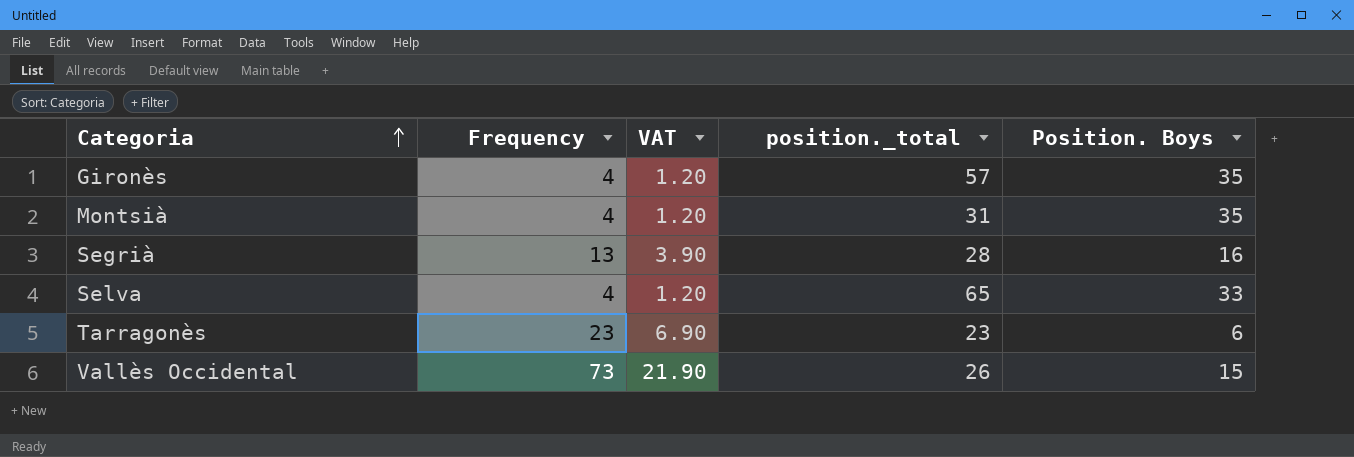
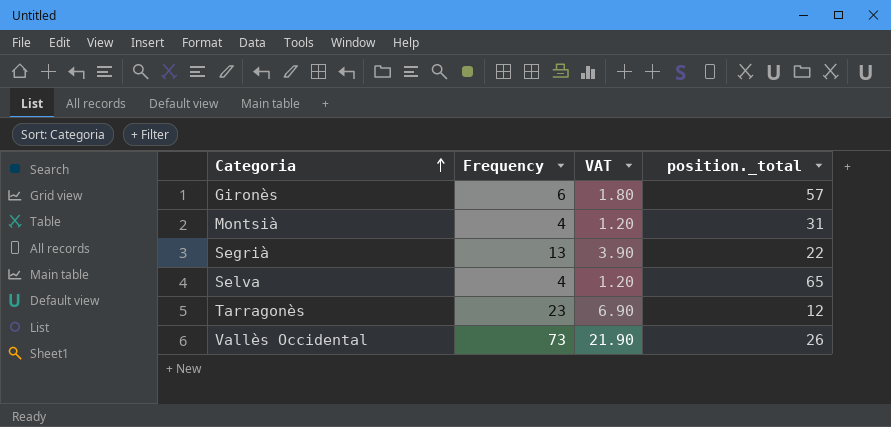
column Position. Boys | position: 5 -> none
Gironès | Frequency: 4 -> 6
Gironès | VAT: 1.20 -> 1.80
Segrià | position._total: 28 -> 22
Tarragonès | position._total: 23 -> 12

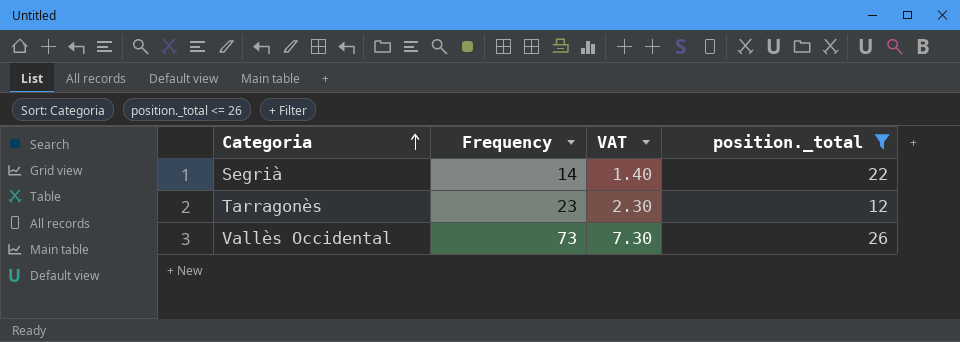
filter: none -> position._total <= 26
column VAT | formula: [Frequency] * 0.3 -> [Frequency] * 0.1
Segrià | Frequency: 13 -> 14

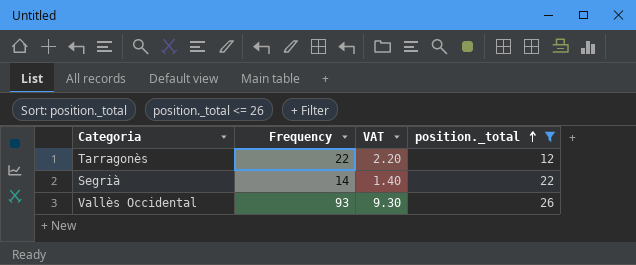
row order: Categoria ascending -> position._total ascending
Tarragonès | Frequency: 23 -> 22
Tarragonès | VAT: 2.30 -> 2.20
Vallès Occidental | Frequency: 73 -> 93
Vallès Occidental | VAT: 7.30 -> 9.30

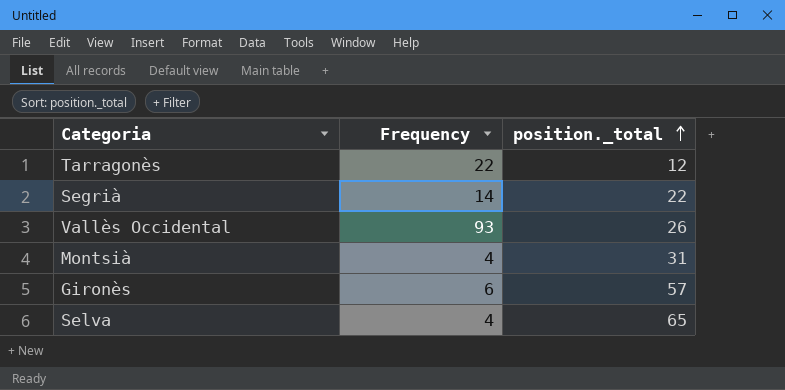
filter: position._total <= 26 -> none
column VAT | formula: [Frequency] * 0.1 -> none

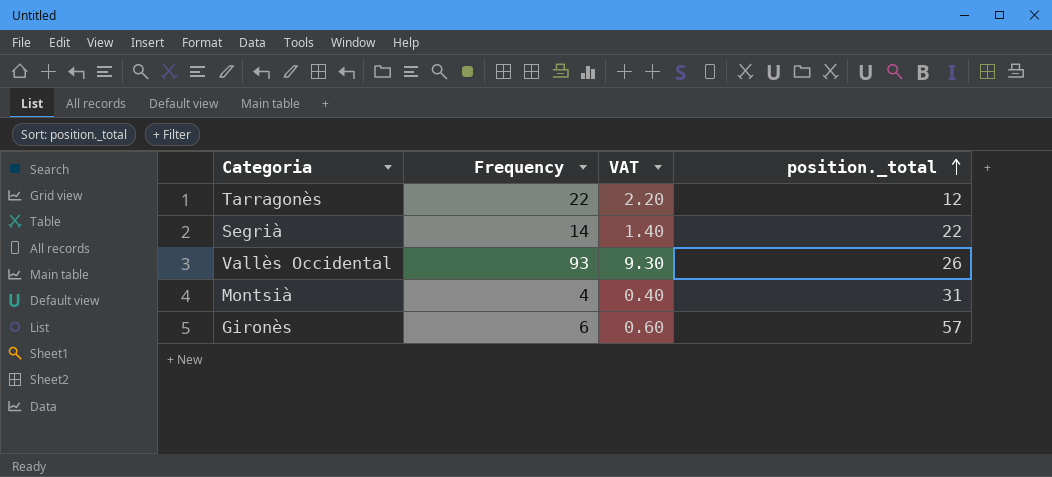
column VAT | formula: none -> [Frequency] * 0.1
row Selva: 4 | 65 -> none

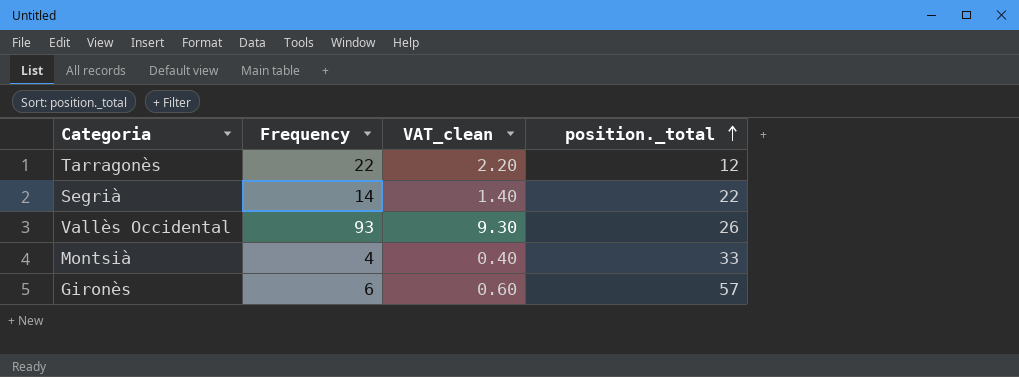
column name: VAT -> VAT_clean
Montsià | position._total: 31 -> 33

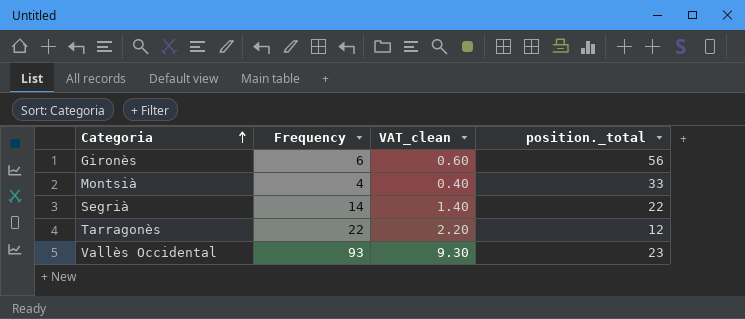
row order: position._total ascending -> Categoria ascending
Gironès | position._total: 57 -> 56
Vallès Occidental | position._total: 26 -> 23

